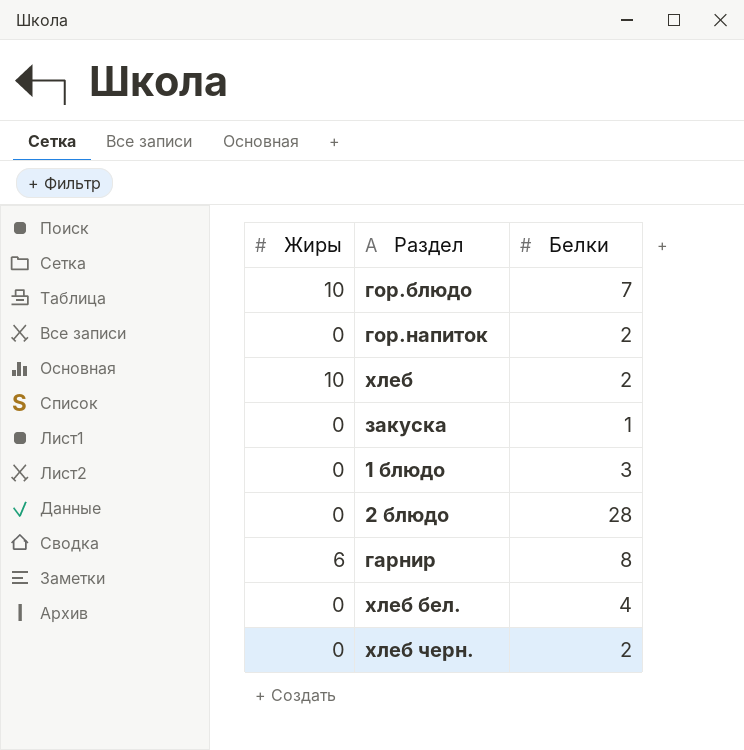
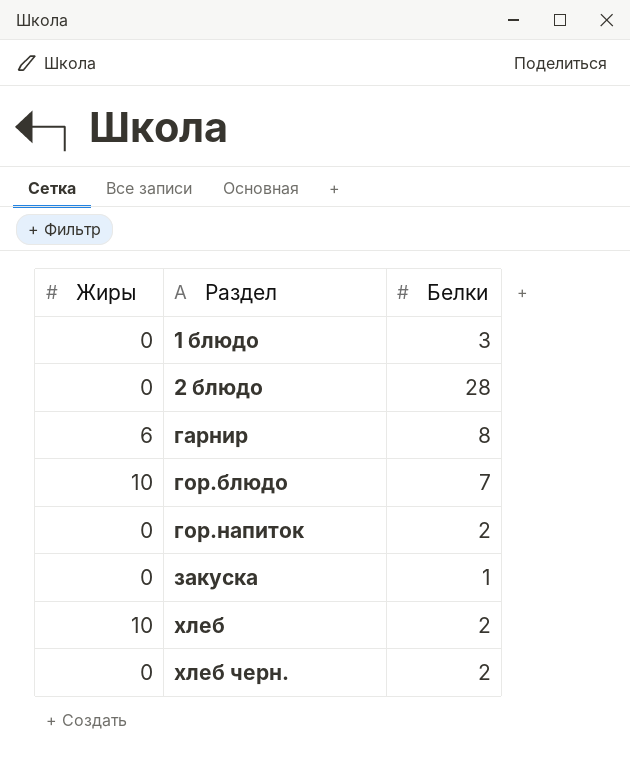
row order: none -> Раздел ascending
row хлеб бел.: 0 | 4 -> none

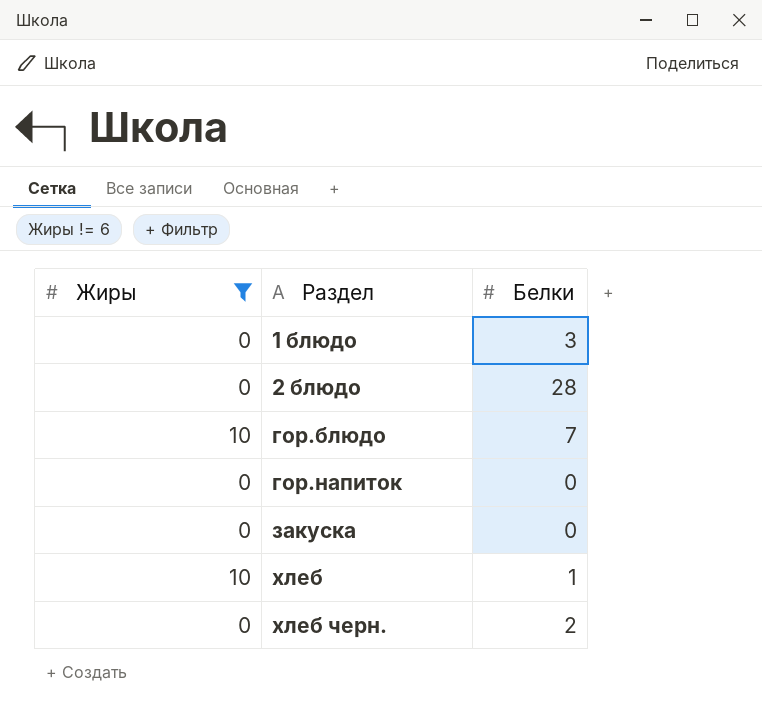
filter: none -> Жиры != 6
гор.напиток | Белки: 2 -> 0
закуска | Белки: 1 -> 0
хлеб | Белки: 2 -> 1

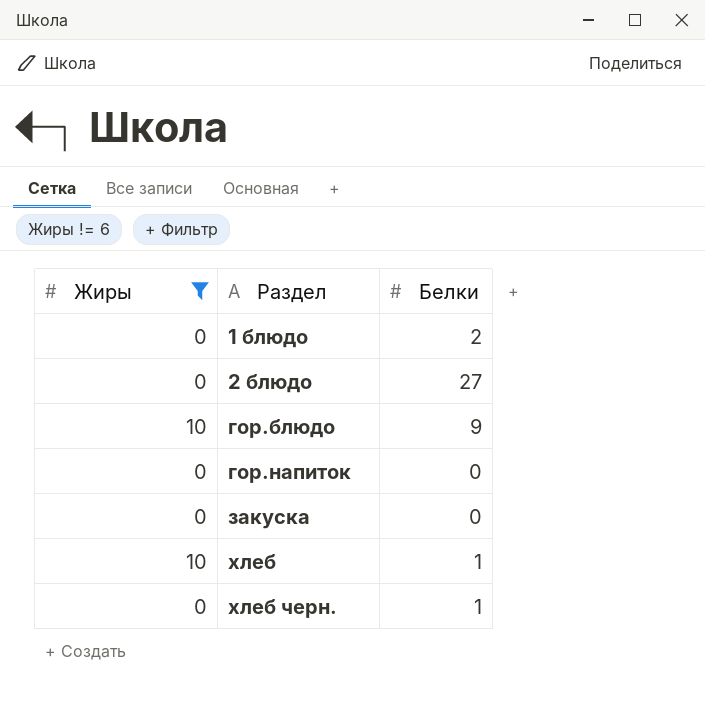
1 блюдо | Белки: 3 -> 2
2 блюдо | Белки: 28 -> 27
гор.блюдо | Белки: 7 -> 9
хлеб черн. | Белки: 2 -> 1

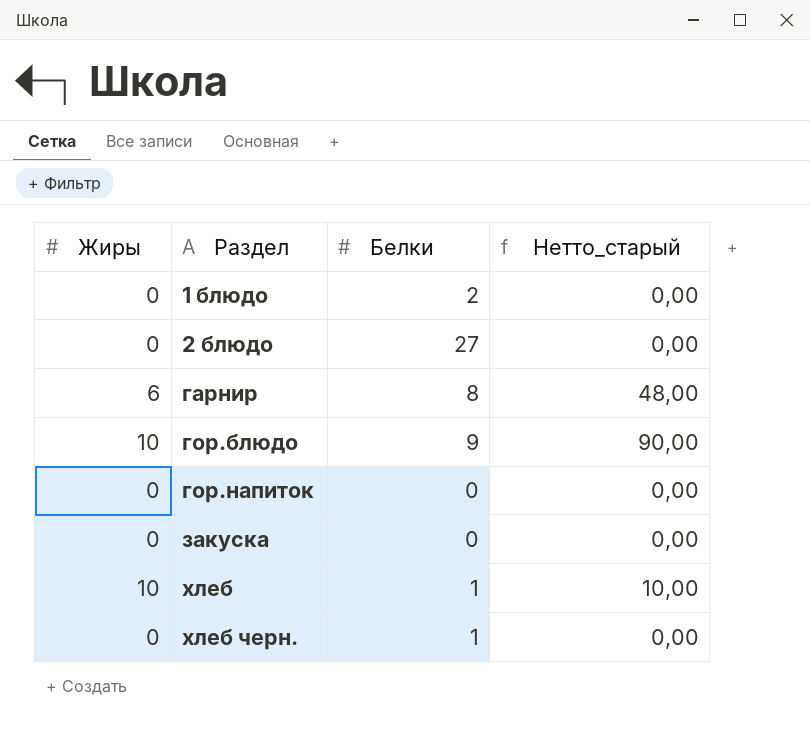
filter: Жиры != 6 -> none
column Нетто_старый | formula: none -> [Жиры] * [Белки]

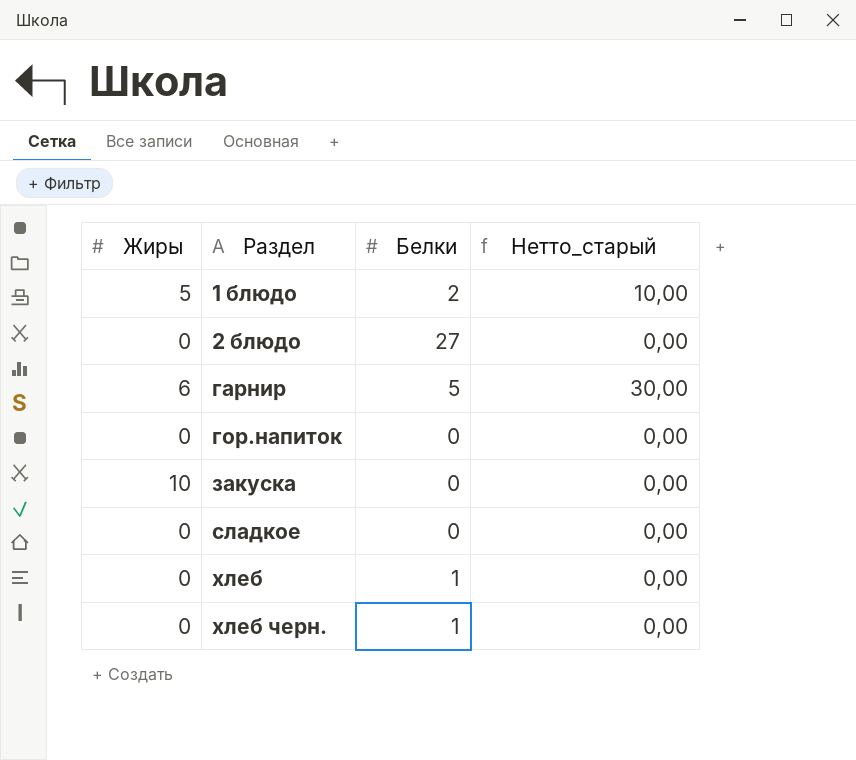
row гор.блюдо: 10 | 9 | 90,00 -> none
1 блюдо | Жиры: 0 -> 5
1 блюдо | Нетто_старый: 0,00 -> 10,00
гарнир | Белки: 8 -> 5
гарнир | Нетто_старый: 48,00 -> 30,00
закуска | Жиры: 0 -> 10
row сладкое: none -> 0 | 0 | 0,00
хлеб | Жиры: 10 -> 0
хлеб | Нетто_старый: 10,00 -> 0,00

